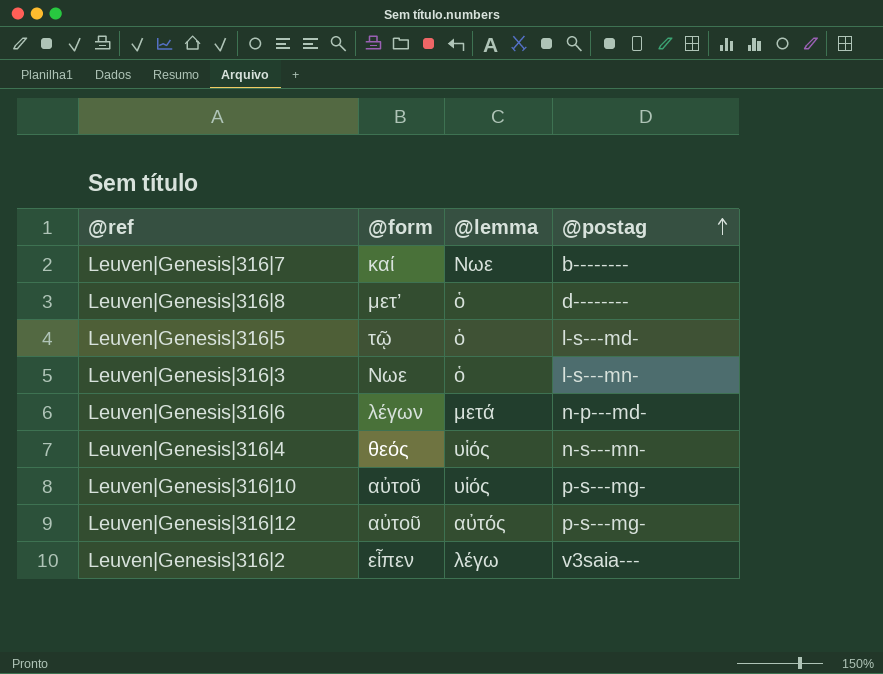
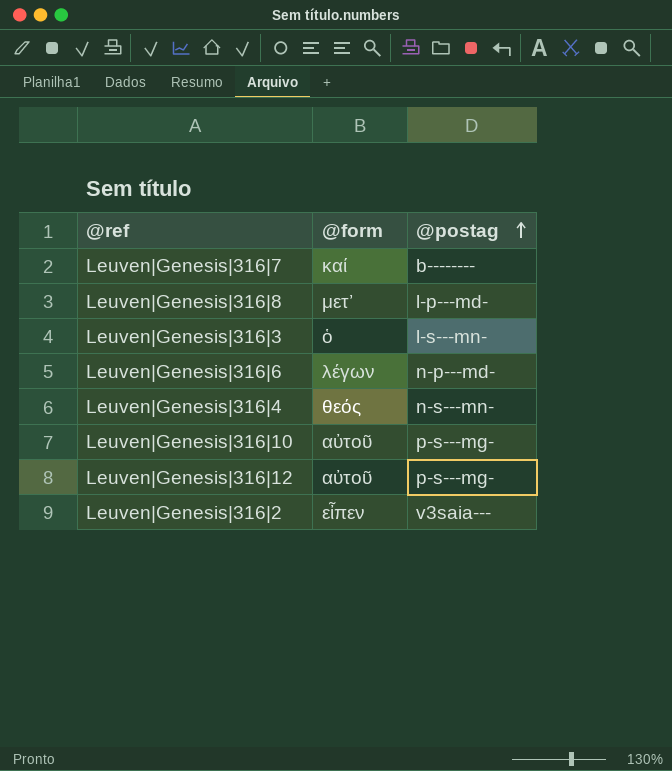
column @lemma | position: 3 -> none
row Leuven|Genesis|316|5: τῷ | ὁ | l-s---md- -> none
Leuven|Genesis|316|8 | @postag: d-------- -> l-p---md-
Leuven|Genesis|316|3 | @form: Νωε -> ὁ

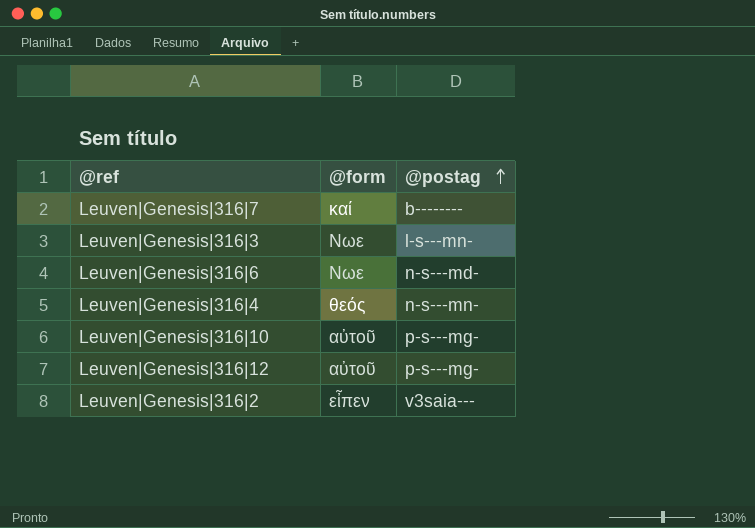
row Leuven|Genesis|316|8: μετ’ | l-p---md- -> none
Leuven|Genesis|316|3 | @form: ὁ -> Νωε
Leuven|Genesis|316|6 | @form: λέγων -> Νωε
Leuven|Genesis|316|6 | @postag: n-p---md- -> n-s---md-

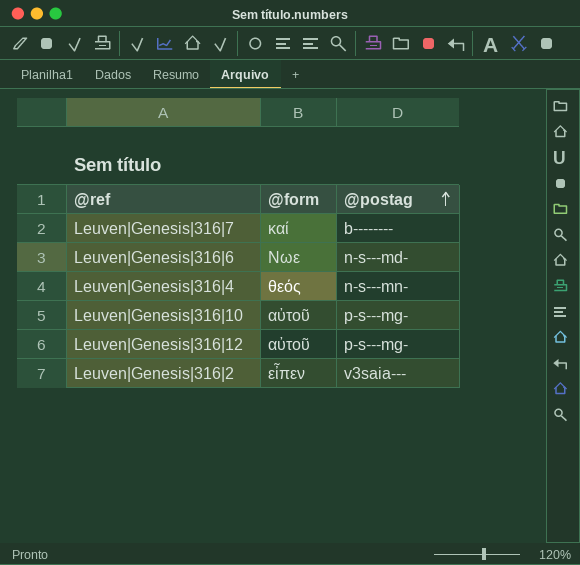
row Leuven|Genesis|316|3: Νωε | l-s---mn- -> none

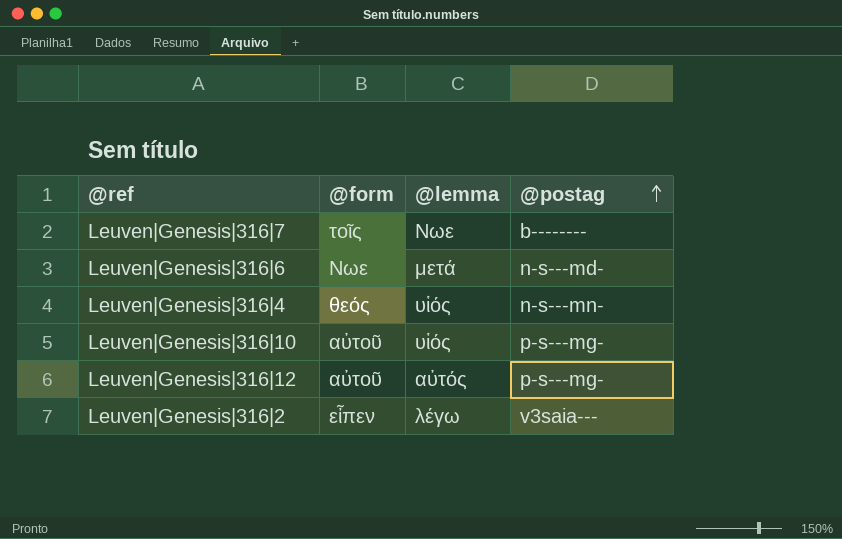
column @lemma | position: none -> 3
Leuven|Genesis|316|7 | @form: καί -> τοῖς

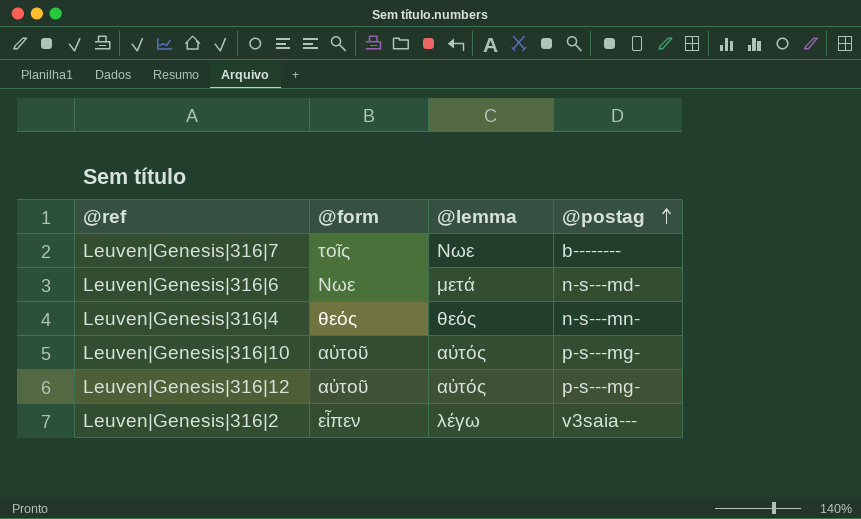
Leuven|Genesis|316|4 | @lemma: υἱός -> θεός
Leuven|Genesis|316|10 | @lemma: υἱός -> αὐτός

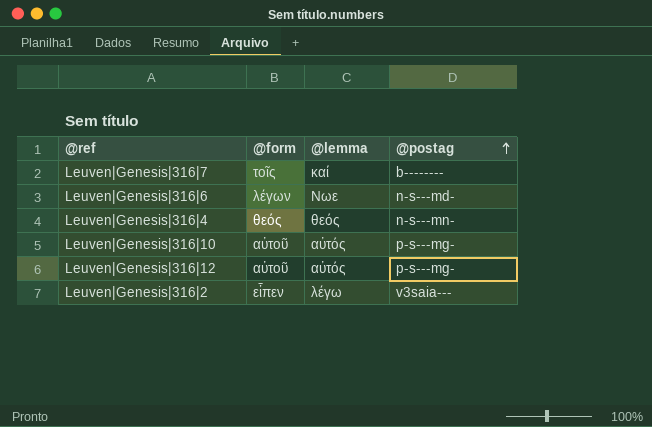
Leuven|Genesis|316|7 | @lemma: Νωε -> καί
Leuven|Genesis|316|6 | @form: Νωε -> λέγων
Leuven|Genesis|316|6 | @lemma: μετά -> Νωε

